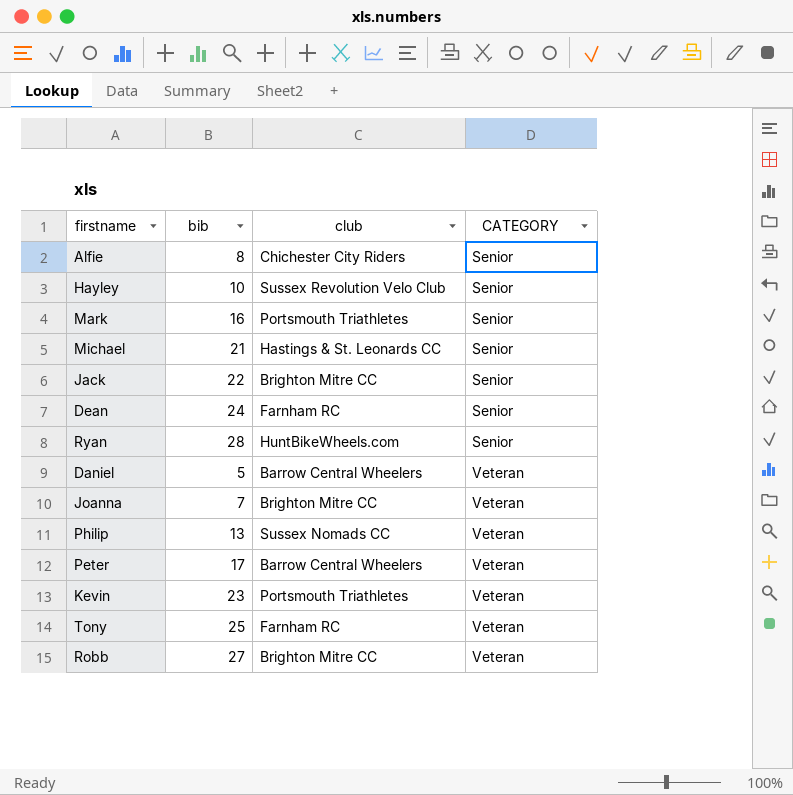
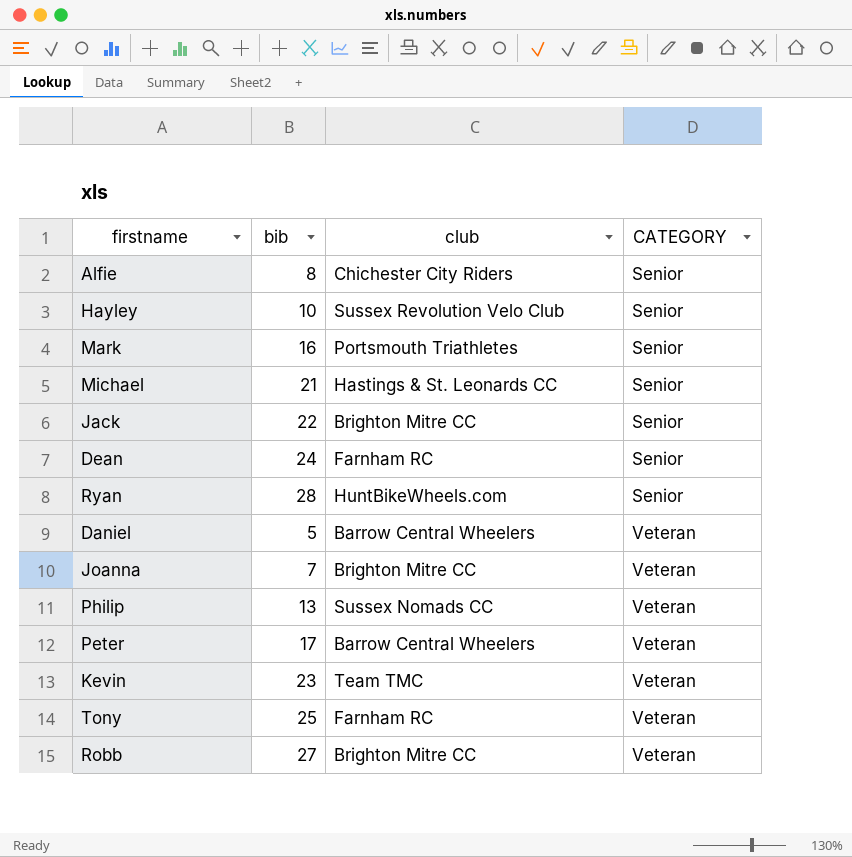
Kevin | club: Portsmouth Triathletes -> Team TMC

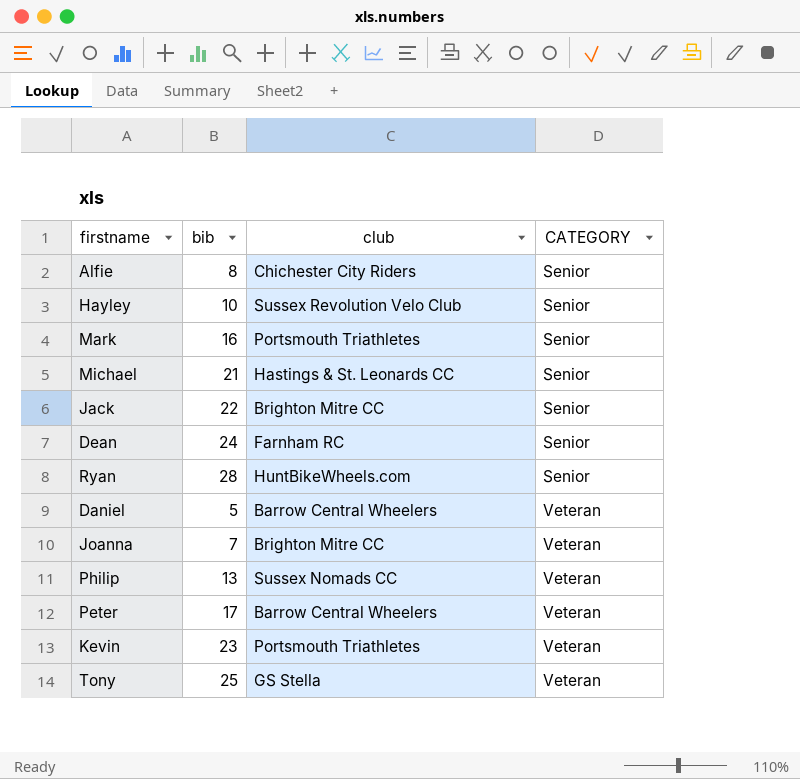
row Robb: 27 | Brighton Mitre CC | Veteran -> none
Kevin | club: Team TMC -> Portsmouth Triathletes
Tony | club: Farnham RC -> GS Stella

